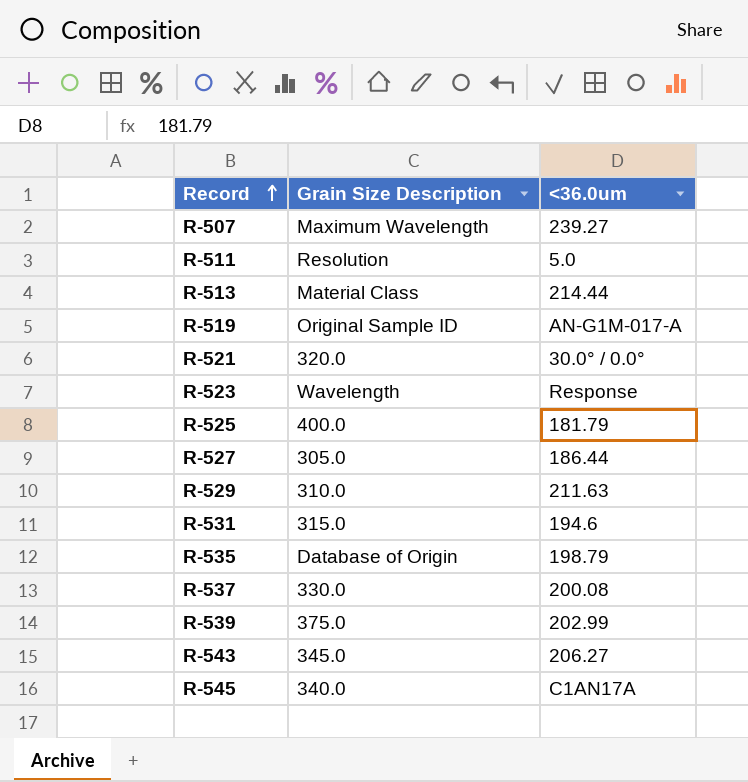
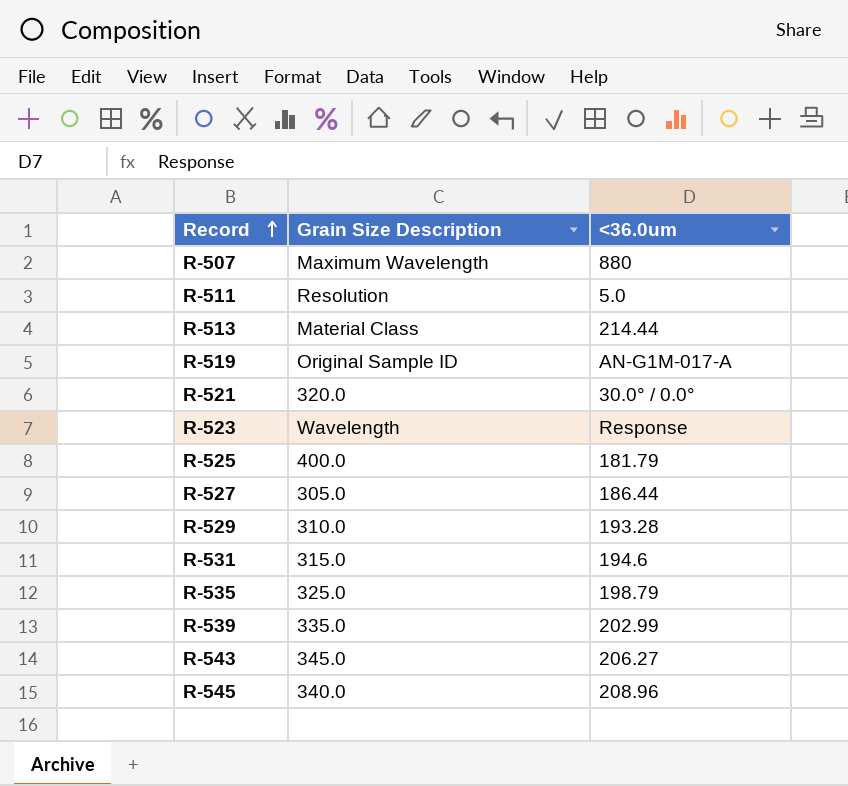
row R-537: 330.0 | 200.08 -> none
R-507 | <36.0um: 239.27 -> 880
R-529 | <36.0um: 211.63 -> 193.28
R-535 | Grain Size Description: Database of Origin -> 325.0
R-539 | Grain Size Description: 375.0 -> 335.0
R-545 | <36.0um: C1AN17A -> 208.96

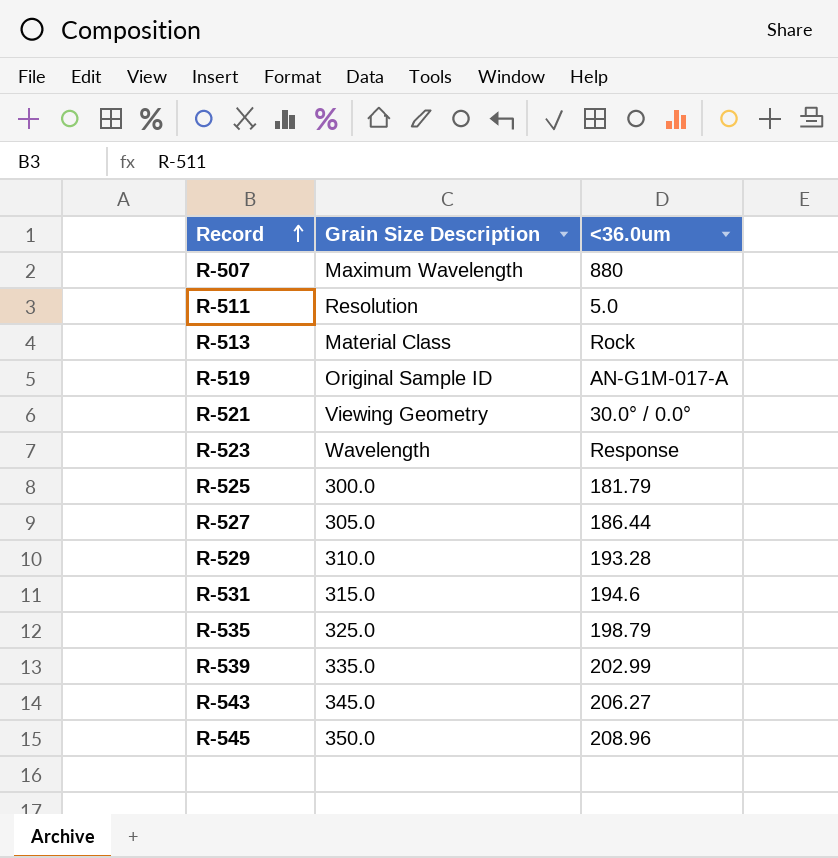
R-513 | <36.0um: 214.44 -> Rock
R-521 | Grain Size Description: 320.0 -> Viewing Geometry
R-525 | Grain Size Description: 400.0 -> 300.0
R-545 | Grain Size Description: 340.0 -> 350.0

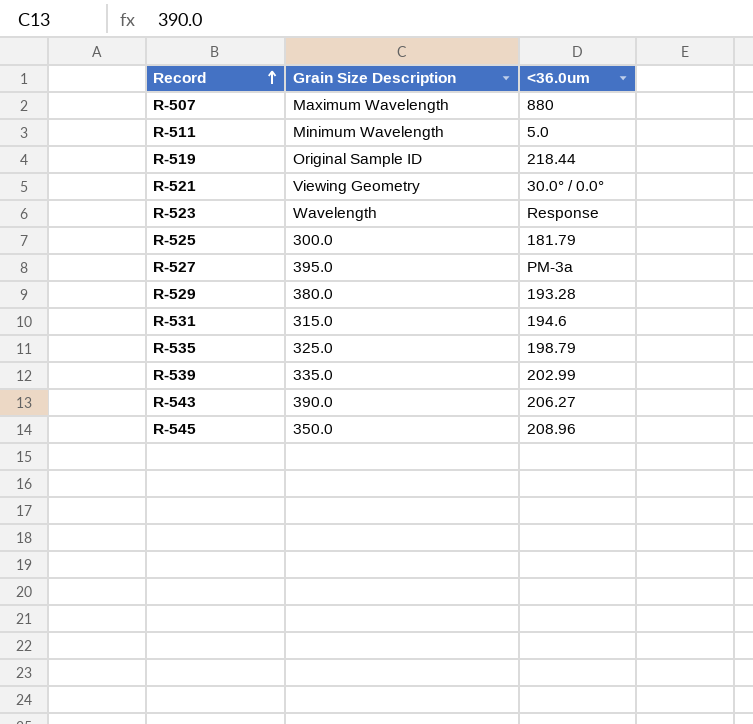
row R-513: Material Class | Rock -> none
R-511 | Grain Size Description: Resolution -> Minimum Wavelength
R-519 | <36.0um: AN-G1M-017-A -> 218.44
R-527 | Grain Size Description: 305.0 -> 395.0
R-527 | <36.0um: 186.44 -> PM-3a
R-529 | Grain Size Description: 310.0 -> 380.0
R-543 | Grain Size Description: 345.0 -> 390.0

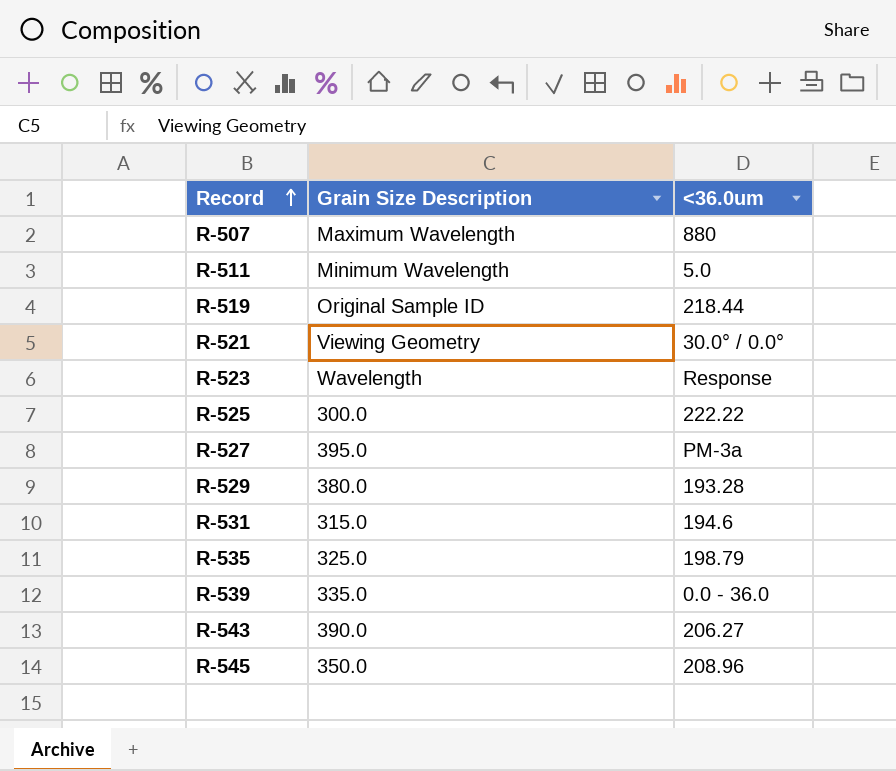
R-525 | <36.0um: 181.79 -> 222.22
R-539 | <36.0um: 202.99 -> 0.0 - 36.0

